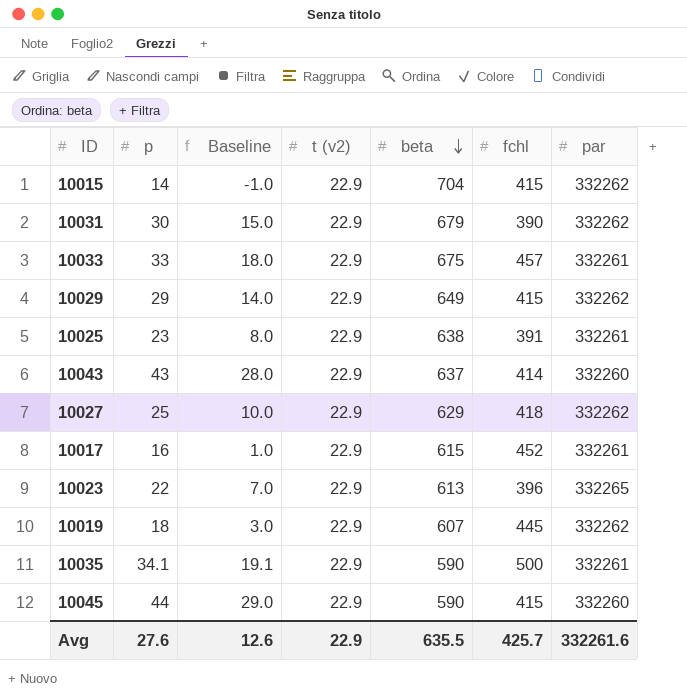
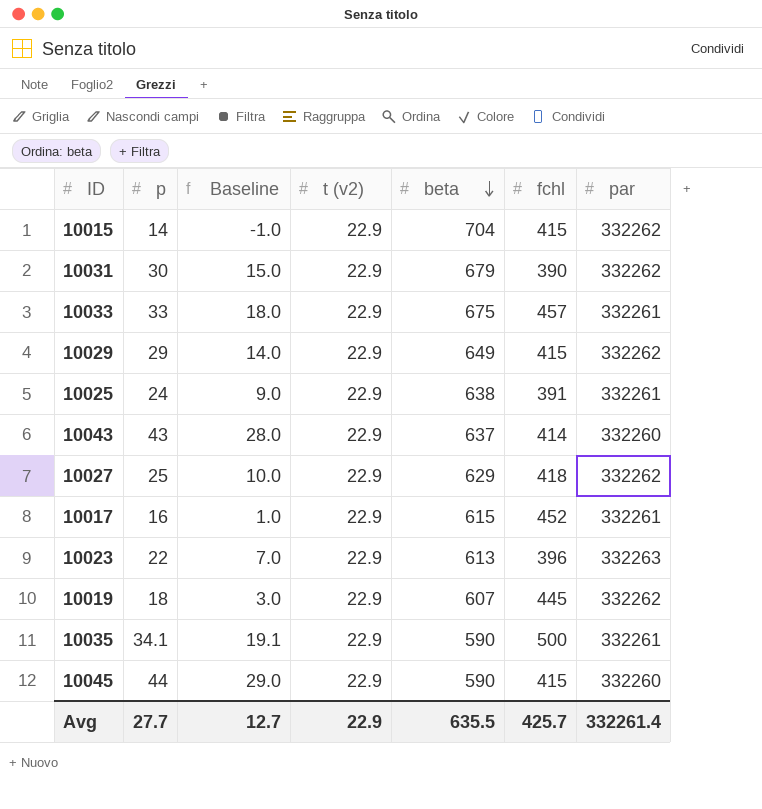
10025 | p: 23 -> 24
10025 | Baseline: 8.0 -> 9.0
10023 | par: 332265 -> 332263
Avg | p: 27.6 -> 27.7
Avg | Baseline: 12.6 -> 12.7
Avg | par: 332261.6 -> 332261.4

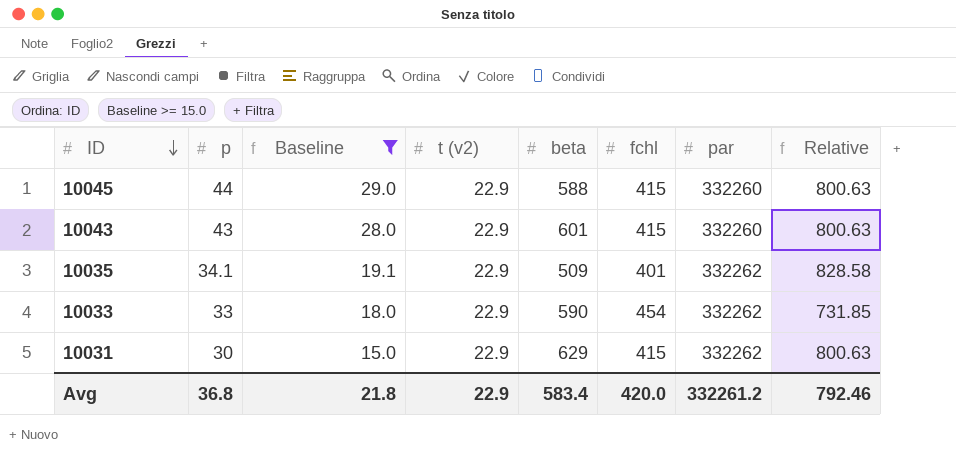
filter: none -> Baseline >= 15.0
row order: beta descending -> ID descending
column Relative | formula: none -> [par] / [fchl]
10045 | beta: 590 -> 588
10043 | beta: 637 -> 601
10043 | fchl: 414 -> 415
10035 | beta: 590 -> 509
10035 | fchl: 500 -> 401
10035 | par: 332261 -> 332262
10033 | beta: 675 -> 590
10033 | fchl: 457 -> 454
10033 | par: 332261 -> 332262
10031 | beta: 679 -> 629
10031 | fchl: 390 -> 415
Avg | p: 27.7 -> 36.8
Avg | Baseline: 12.7 -> 21.8
Avg | beta: 635.5 -> 583.4
Avg | fchl: 425.7 -> 420.0
Avg | par: 332261.4 -> 332261.2

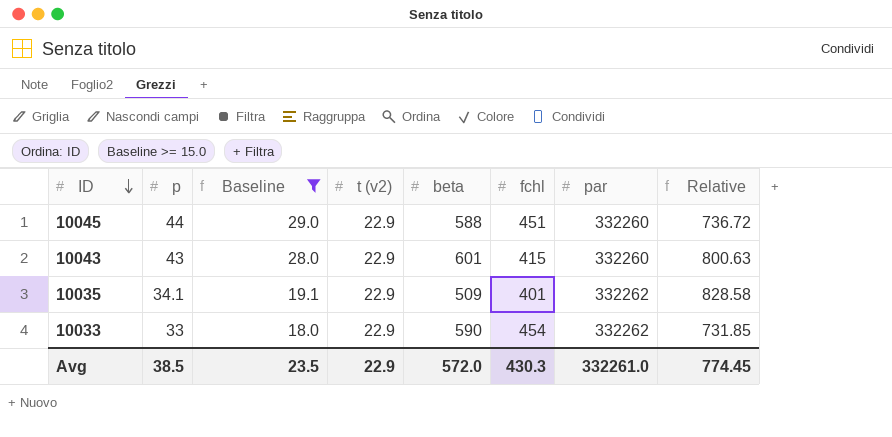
row 10031: 30 | 15.0 | 22.9 | 629 | 415 | 332262 | 800.63 -> none
10045 | fchl: 415 -> 451
10045 | Relative: 800.63 -> 736.72
Avg | p: 36.8 -> 38.5
Avg | Baseline: 21.8 -> 23.5
Avg | beta: 583.4 -> 572.0
Avg | fchl: 420.0 -> 430.3
Avg | par: 332261.2 -> 332261.0
Avg | Relative: 792.46 -> 774.45

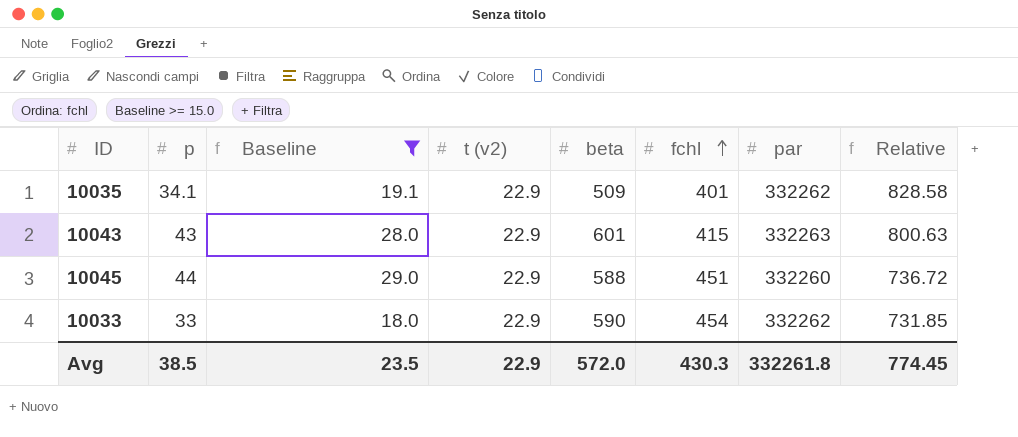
row order: ID descending -> fchl ascending
10043 | par: 332260 -> 332263
Avg | par: 332261.0 -> 332261.8

